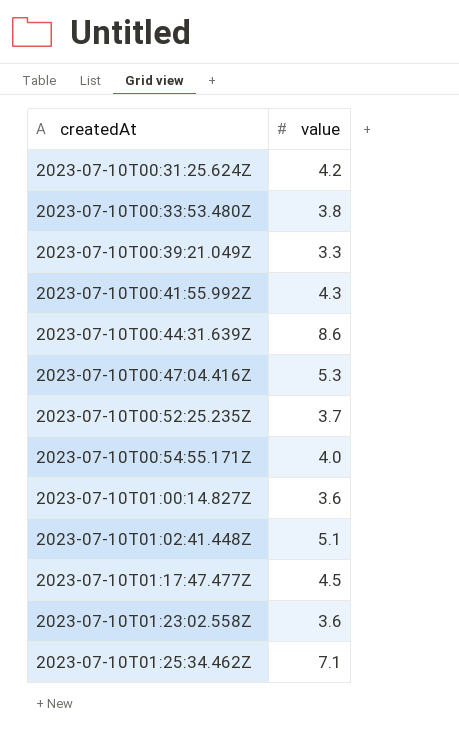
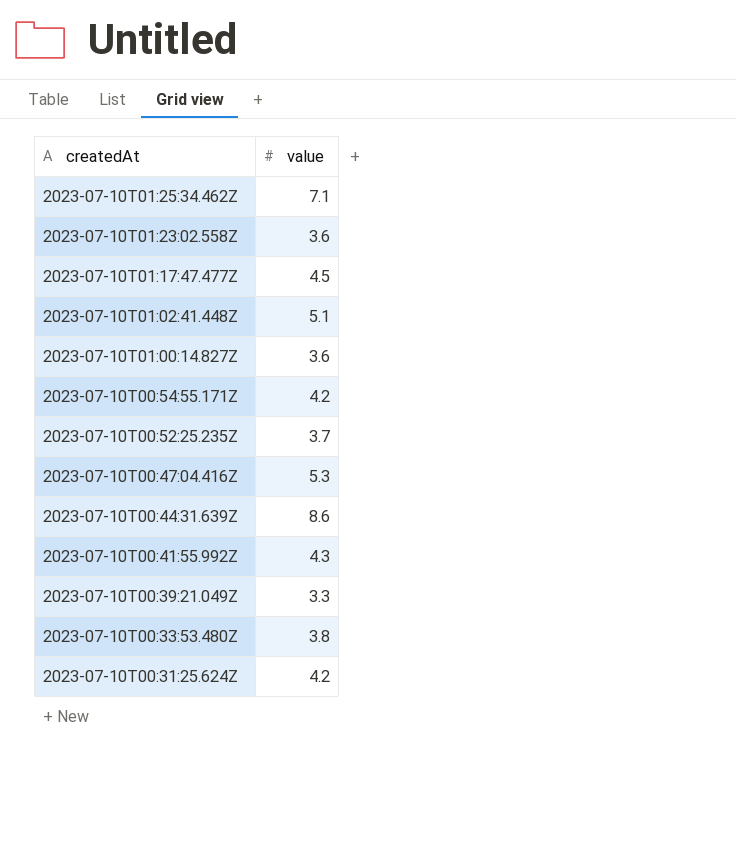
row order: createdAt ascending -> createdAt descending
2023-07-10T00:54:55.171Z | value: 4.0 -> 4.2

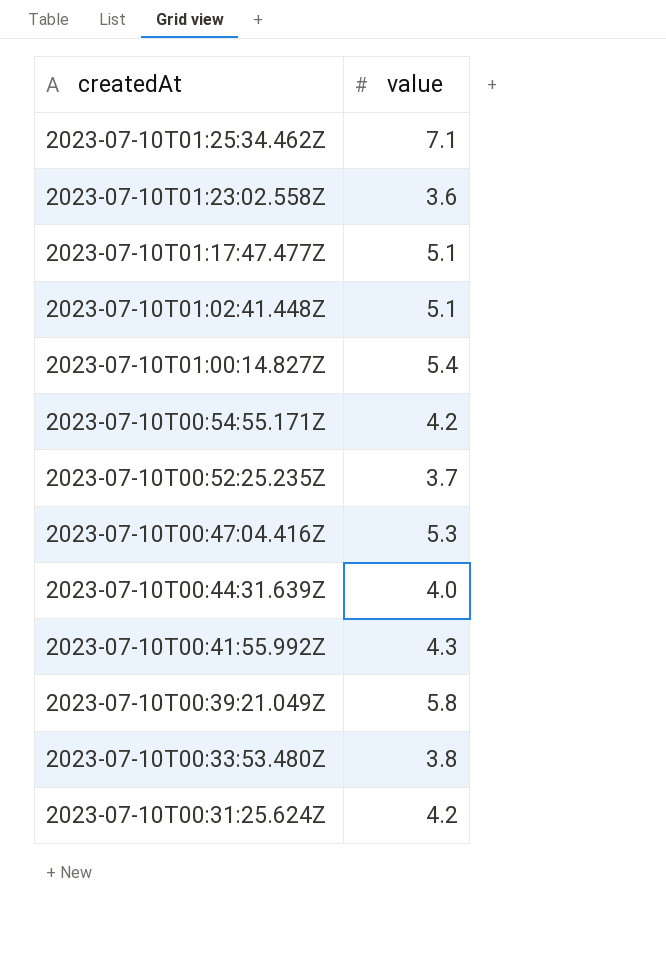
2023-07-10T01:17:47.477Z | value: 4.5 -> 5.1
2023-07-10T01:00:14.827Z | value: 3.6 -> 5.4
2023-07-10T00:44:31.639Z | value: 8.6 -> 4.0
2023-07-10T00:39:21.049Z | value: 3.3 -> 5.8

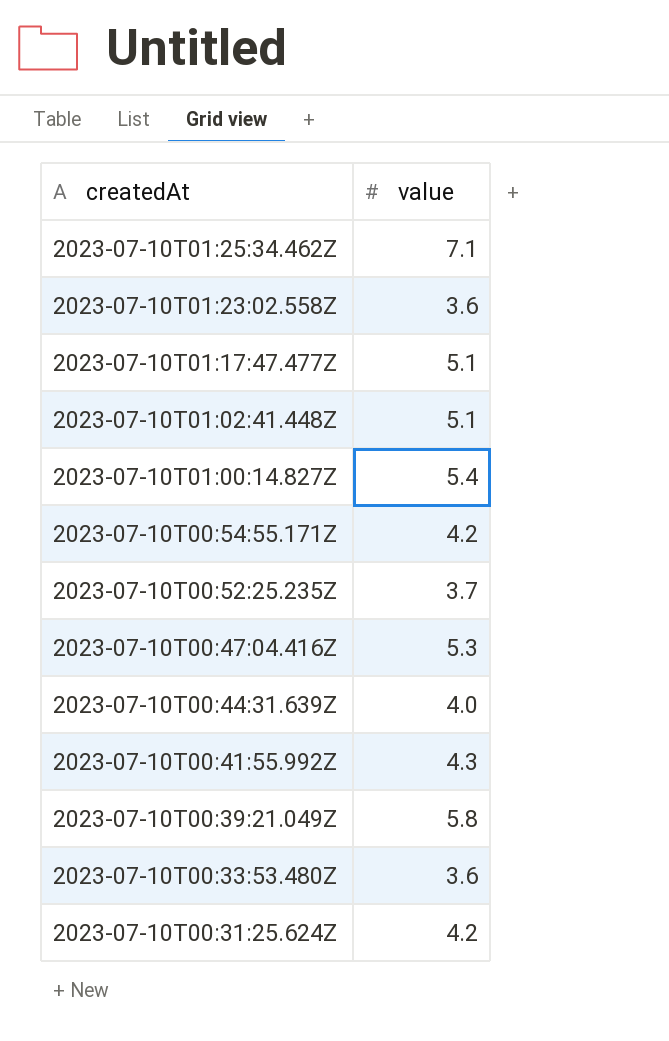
2023-07-10T00:33:53.480Z | value: 3.8 -> 3.6

